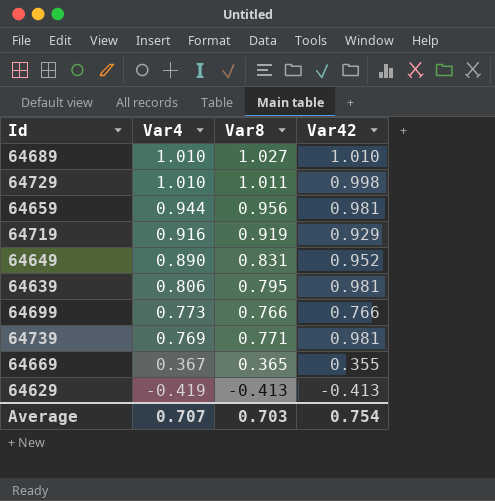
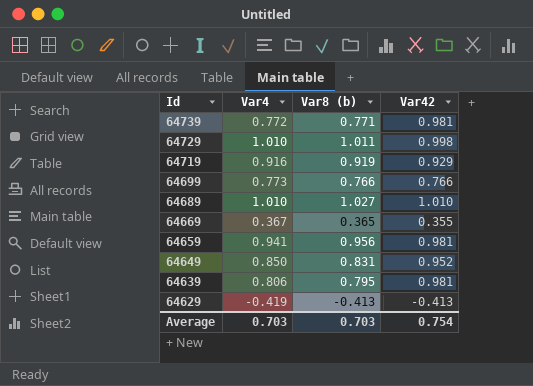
row order: Var4 descending -> Id descending
column name: Var8 -> Var8 (b)
64739 | Var4: 0.769 -> 0.772
64659 | Var4: 0.944 -> 0.941
64649 | Var4: 0.890 -> 0.850
Average | Var4: 0.707 -> 0.703

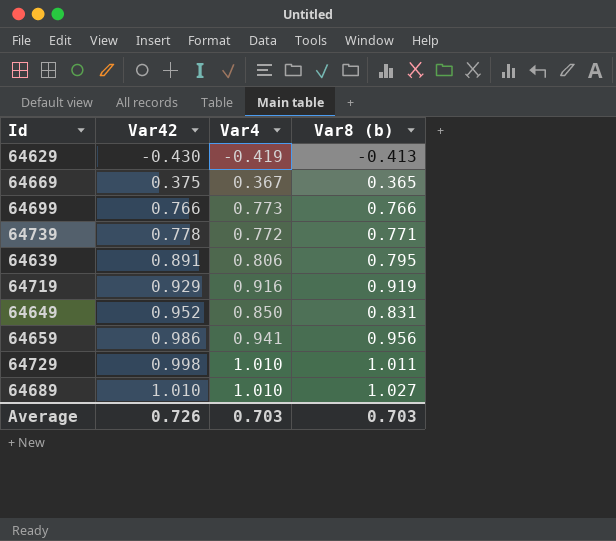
row order: Id descending -> Var42 ascending
column Var42 | position: 4 -> 2
64629 | Var42: -0.413 -> -0.430
64669 | Var42: 0.355 -> 0.375
64739 | Var42: 0.981 -> 0.778
64639 | Var42: 0.981 -> 0.891
64659 | Var42: 0.981 -> 0.986
Average | Var42: 0.754 -> 0.726

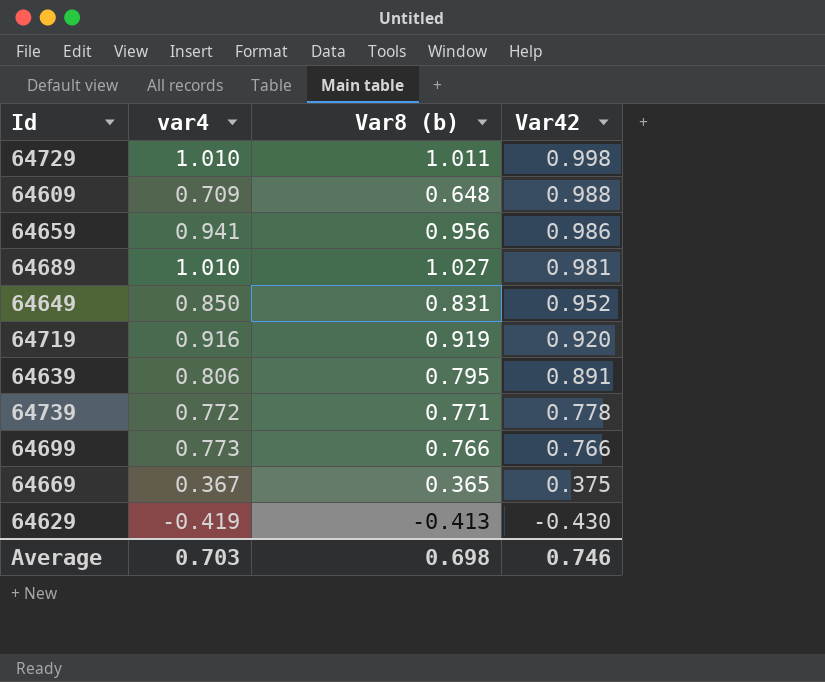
row order: Var42 ascending -> Var42 descending
column name: Var4 -> var4
column Var42 | position: 2 -> 4
row 64609: none -> 0.709 | 0.648 | 0.988
64689 | Var42: 1.010 -> 0.981
64719 | Var42: 0.929 -> 0.920
Average | Var8 (b): 0.703 -> 0.698
Average | Var42: 0.726 -> 0.746

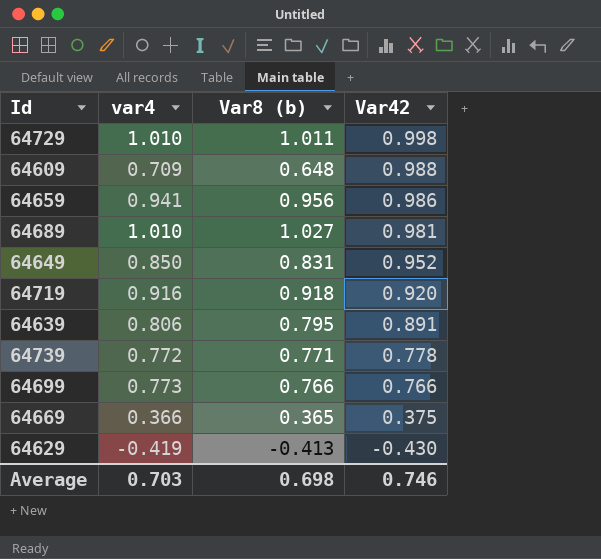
64719 | Var8 (b): 0.919 -> 0.918
64669 | var4: 0.367 -> 0.366

